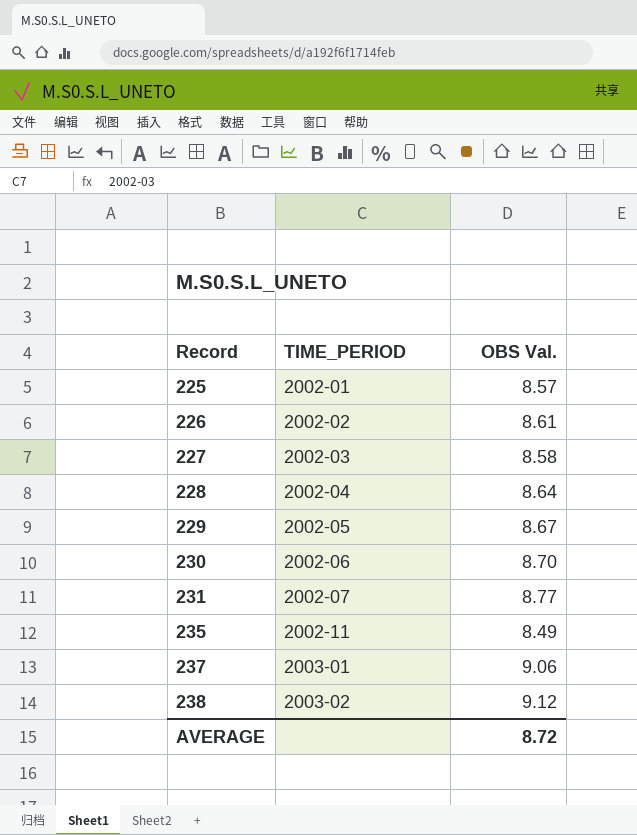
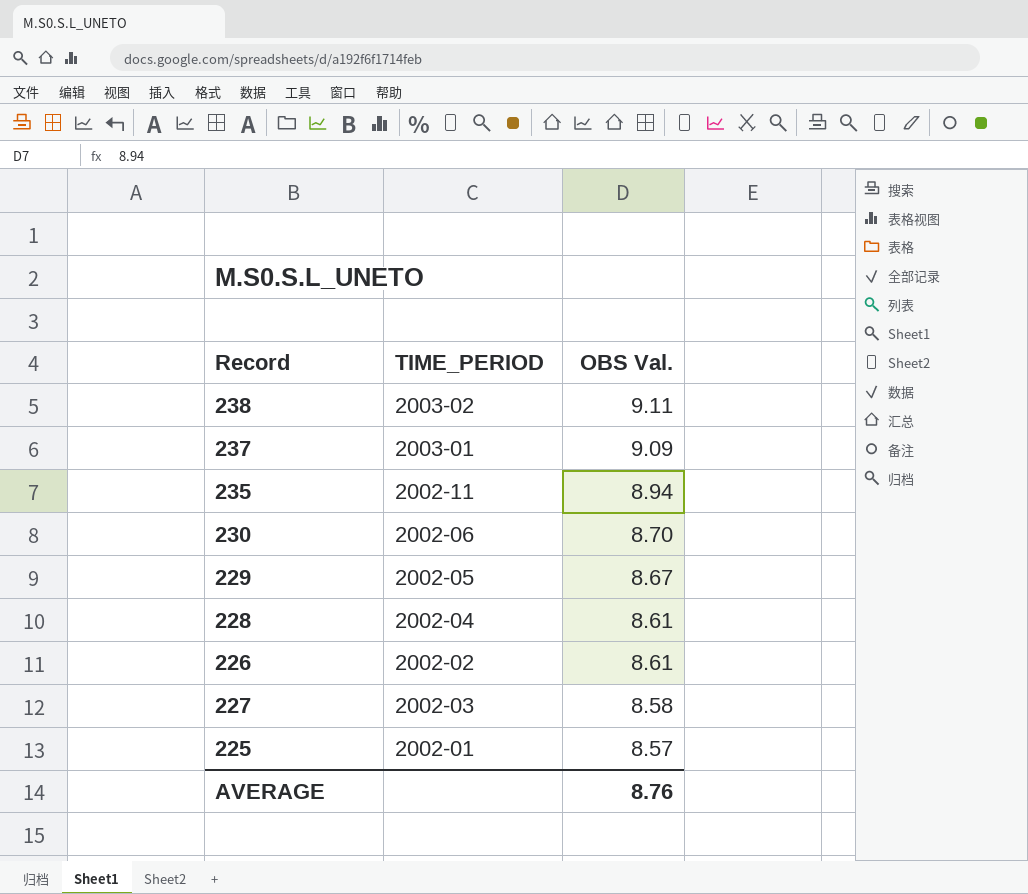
row order: Record ascending -> OBS Val. descending
row 231: 2002-07 | 8.77 -> none
238 | OBS Val.: 9.12 -> 9.11
237 | OBS Val.: 9.06 -> 9.09
235 | OBS Val.: 8.49 -> 8.94
228 | OBS Val.: 8.64 -> 8.61
AVERAGE | OBS Val.: 8.72 -> 8.76

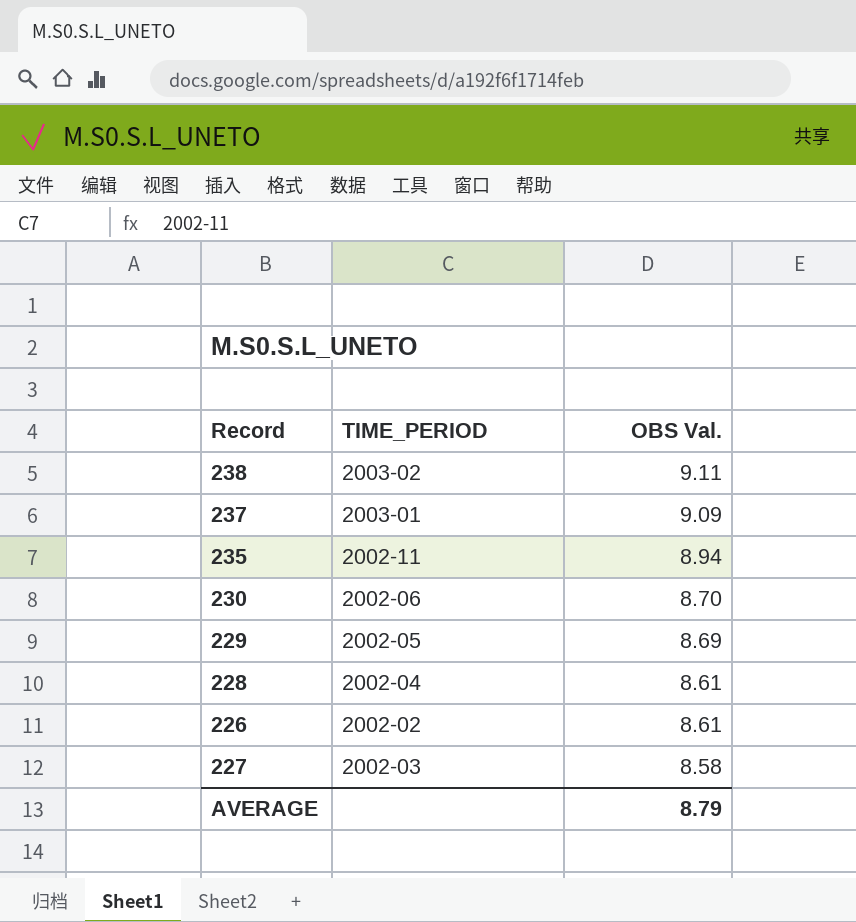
row 225: 2002-01 | 8.57 -> none
229 | OBS Val.: 8.67 -> 8.69
AVERAGE | OBS Val.: 8.76 -> 8.79

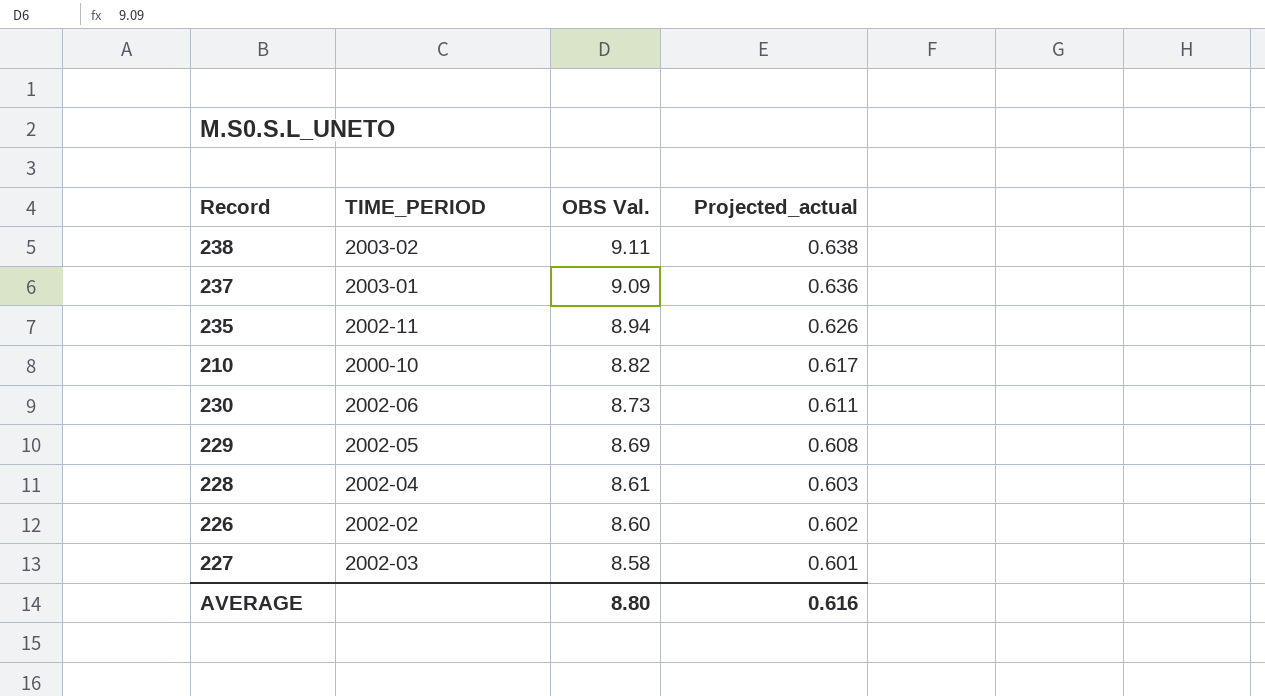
column Projected_actual | formula: none -> [OBS Val.] * 0.07
row 210: none -> 2000-10 | 8.82 | 0.617
230 | OBS Val.: 8.70 -> 8.73
226 | OBS Val.: 8.61 -> 8.60
AVERAGE | OBS Val.: 8.79 -> 8.80

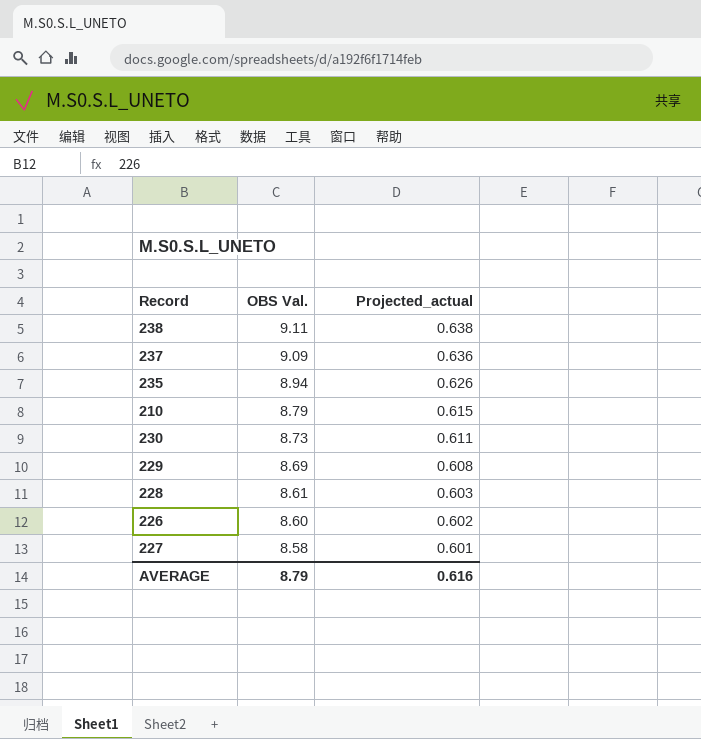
column TIME_PERIOD | position: 2 -> none
210 | OBS Val.: 8.82 -> 8.79
210 | Projected_actual: 0.617 -> 0.615
AVERAGE | OBS Val.: 8.80 -> 8.79

